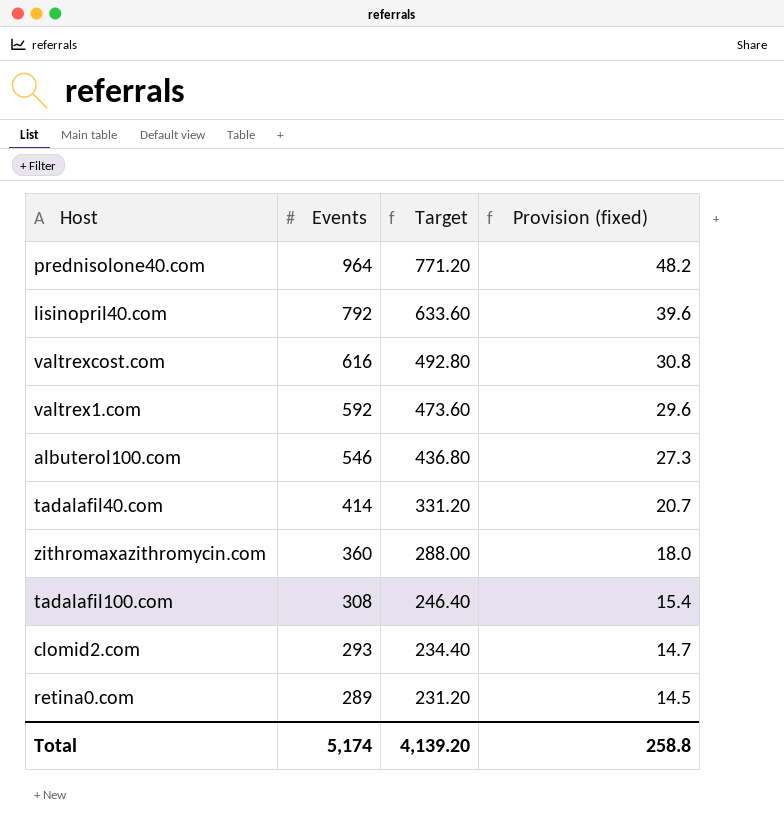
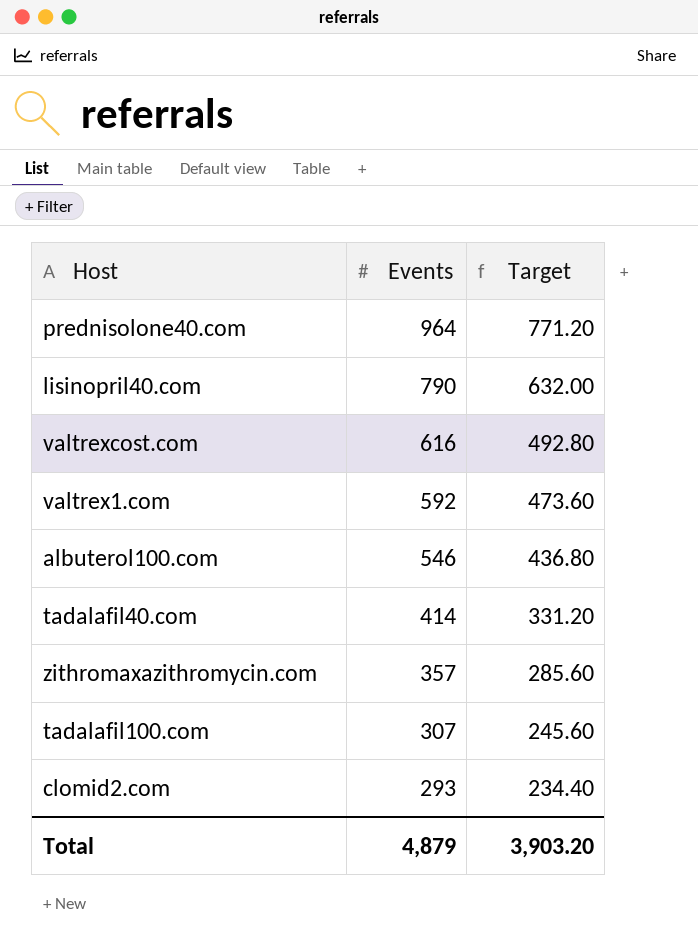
column Provision (fixed) | formula: [Events] * 0.05 -> none
row retina0.com: 289 | 231.20 | 14.5 -> none
lisinopril40.com | Events: 792 -> 790
lisinopril40.com | Target: 633.60 -> 632.00
zithromaxazithromycin.com | Events: 360 -> 357
zithromaxazithromycin.com | Target: 288.00 -> 285.60
tadalafil100.com | Events: 308 -> 307
tadalafil100.com | Target: 246.40 -> 245.60
Total | Events: 5,174 -> 4,879
Total | Target: 4,139.20 -> 3,903.20

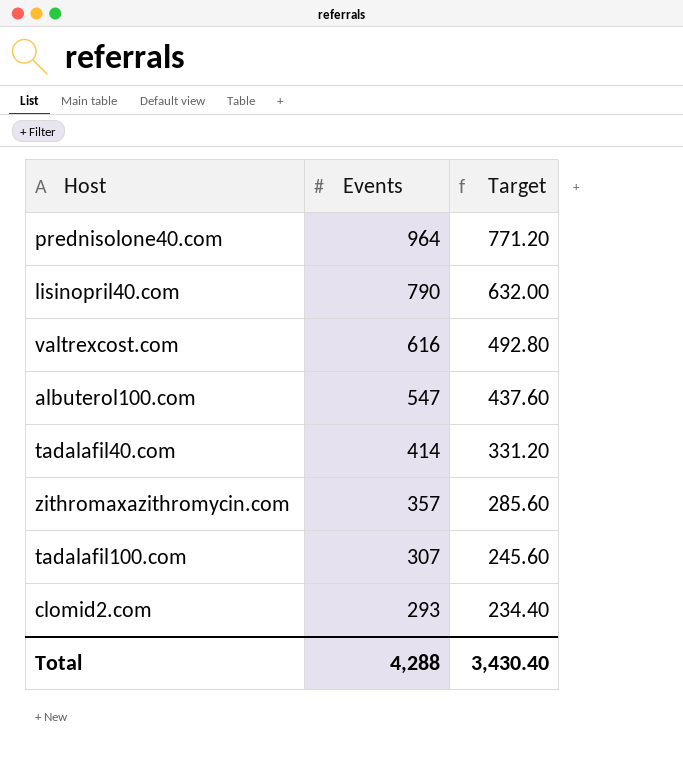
row valtrex1.com: 592 | 473.60 -> none
albuterol100.com | Events: 546 -> 547
albuterol100.com | Target: 436.80 -> 437.60
Total | Events: 4,879 -> 4,288
Total | Target: 3,903.20 -> 3,430.40

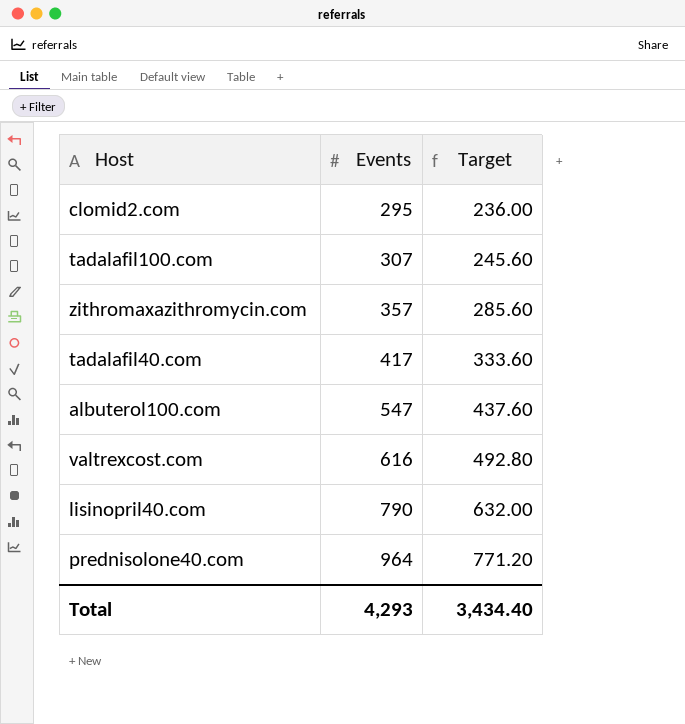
row order: Events descending -> Events ascending
clomid2.com | Events: 293 -> 295
clomid2.com | Target: 234.40 -> 236.00
tadalafil40.com | Events: 414 -> 417
tadalafil40.com | Target: 331.20 -> 333.60
Total | Events: 4,288 -> 4,293
Total | Target: 3,430.40 -> 3,434.40

